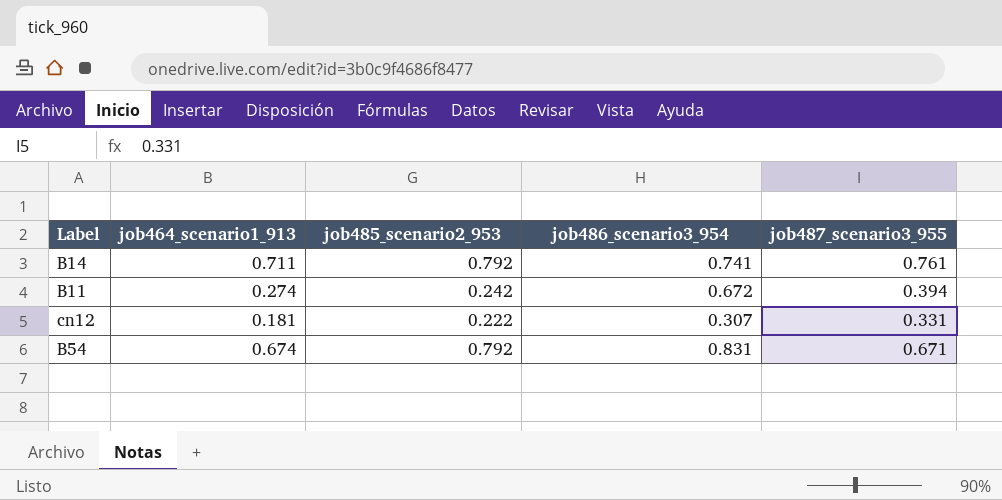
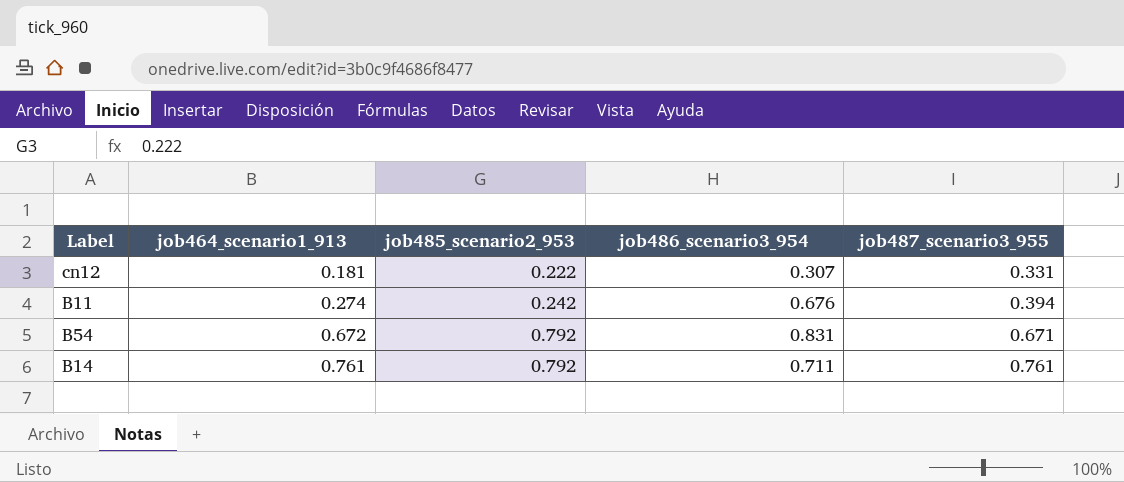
row order: none -> job464_scenario1_913 ascending
B11 | job486_scenario3_954: 0.672 -> 0.676
B54 | job464_scenario1_913: 0.674 -> 0.672
B14 | job464_scenario1_913: 0.711 -> 0.761
B14 | job486_scenario3_954: 0.741 -> 0.711

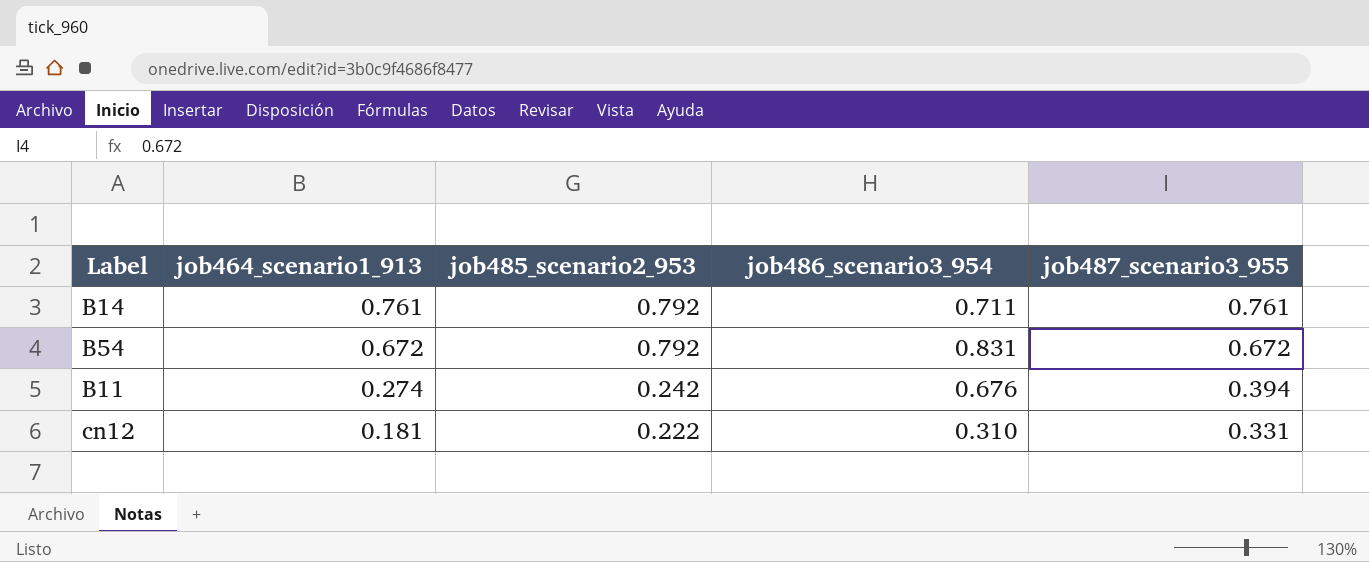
row order: job464_scenario1_913 ascending -> job464_scenario1_913 descending
B54 | job487_scenario3_955: 0.671 -> 0.672
cn12 | job486_scenario3_954: 0.307 -> 0.310

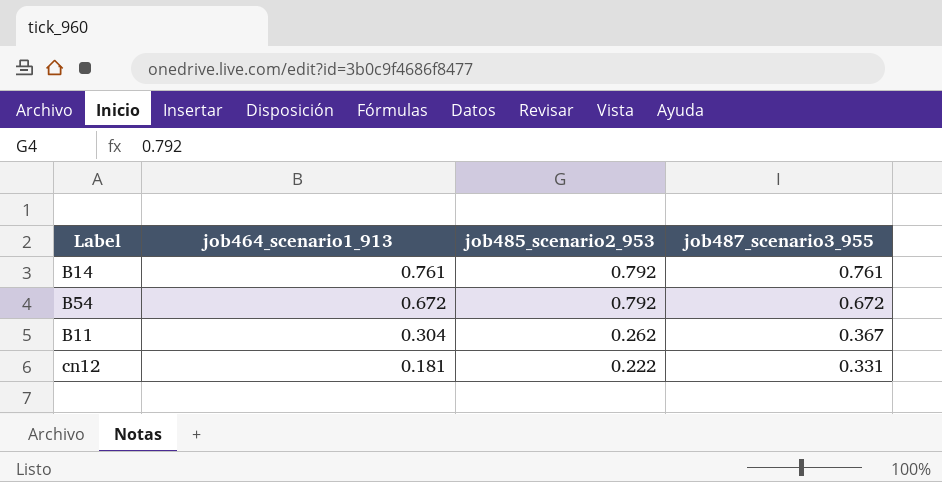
column job486_scenario3_954 | position: 4 -> none
B11 | job464_scenario1_913: 0.274 -> 0.304
B11 | job485_scenario2_953: 0.242 -> 0.262
B11 | job487_scenario3_955: 0.394 -> 0.367

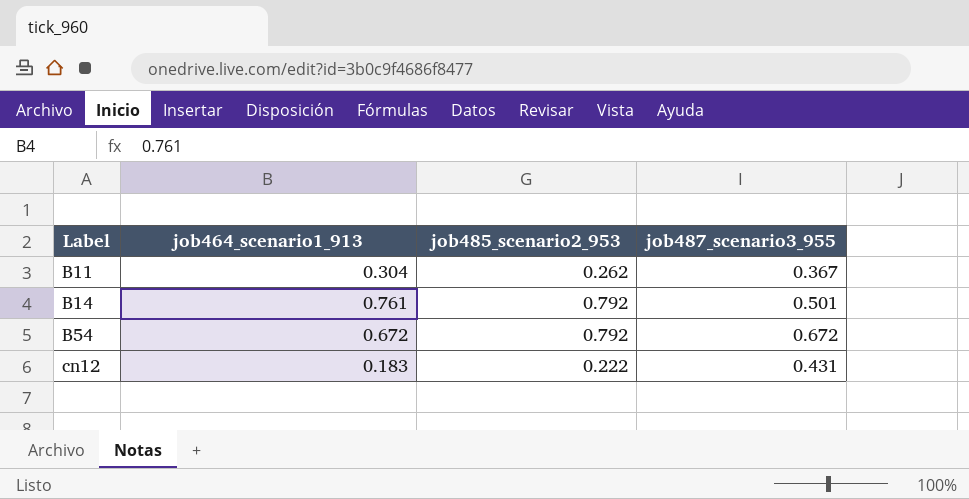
row order: job464_scenario1_913 descending -> Label ascending
B14 | job487_scenario3_955: 0.761 -> 0.501
cn12 | job464_scenario1_913: 0.181 -> 0.183
cn12 | job487_scenario3_955: 0.331 -> 0.431

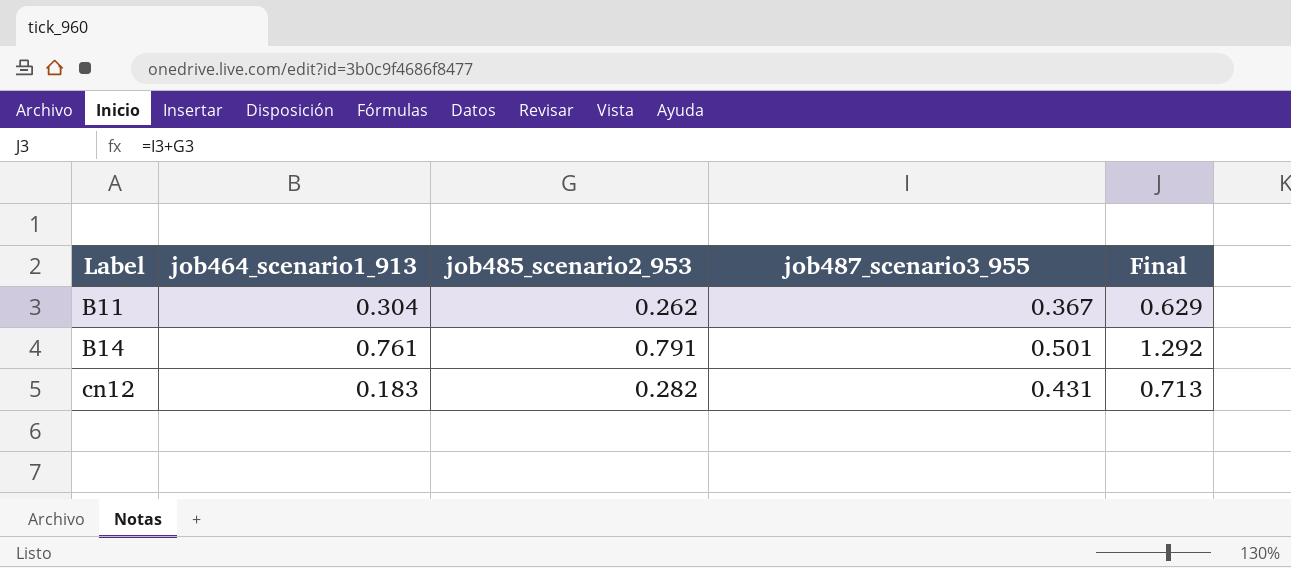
column Final | formula: none -> [job485_scenario2_953] + [job487_scenario3_955]
row B54: 0.672 | 0.792 | 0.672 -> none
B14 | job485_scenario2_953: 0.792 -> 0.791
cn12 | job485_scenario2_953: 0.222 -> 0.282

